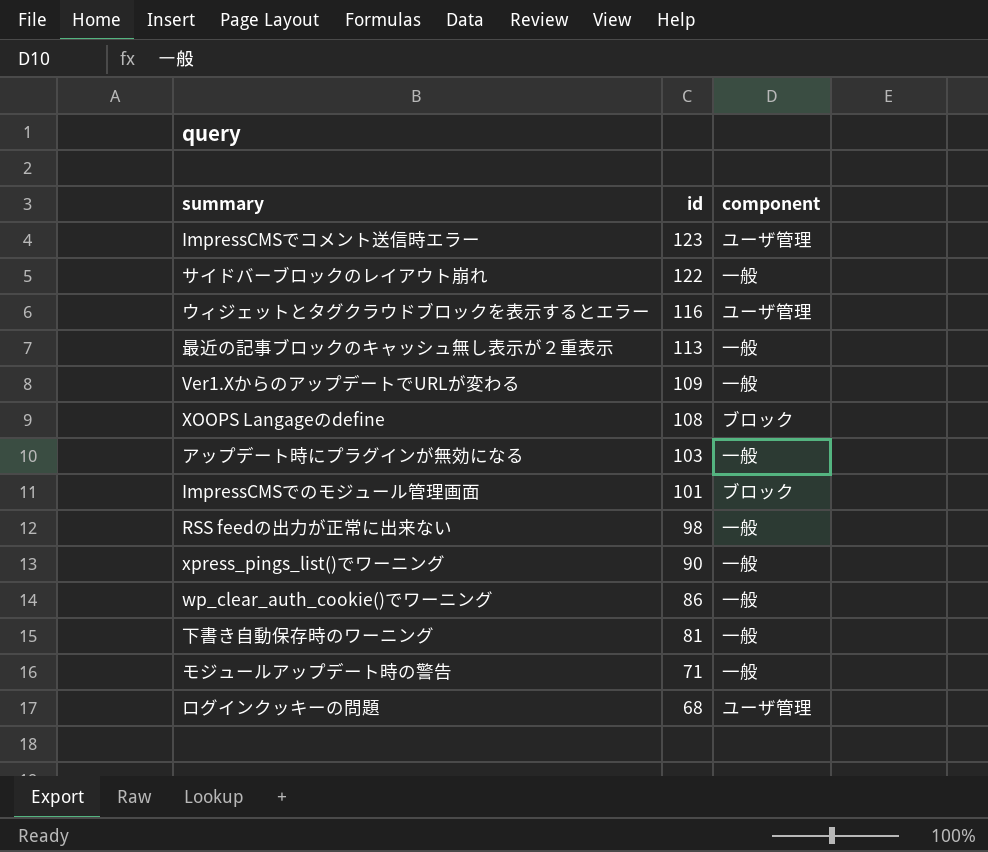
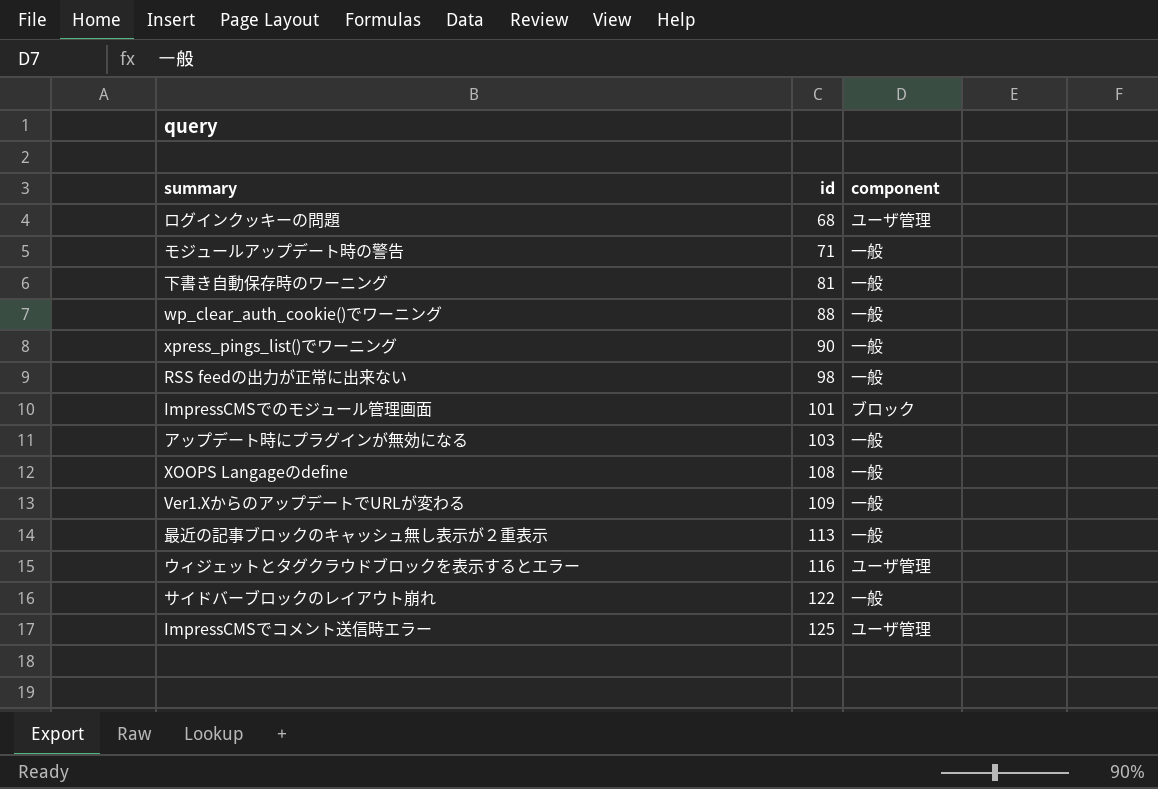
row order: id descending -> id ascending
wp_clear_auth_cookie()でワーニング | id: 86 -> 88
XOOPS Langageのdefine | component: ブロック -> 一般
ImpressCMSでコメント送信時エラー | id: 123 -> 125

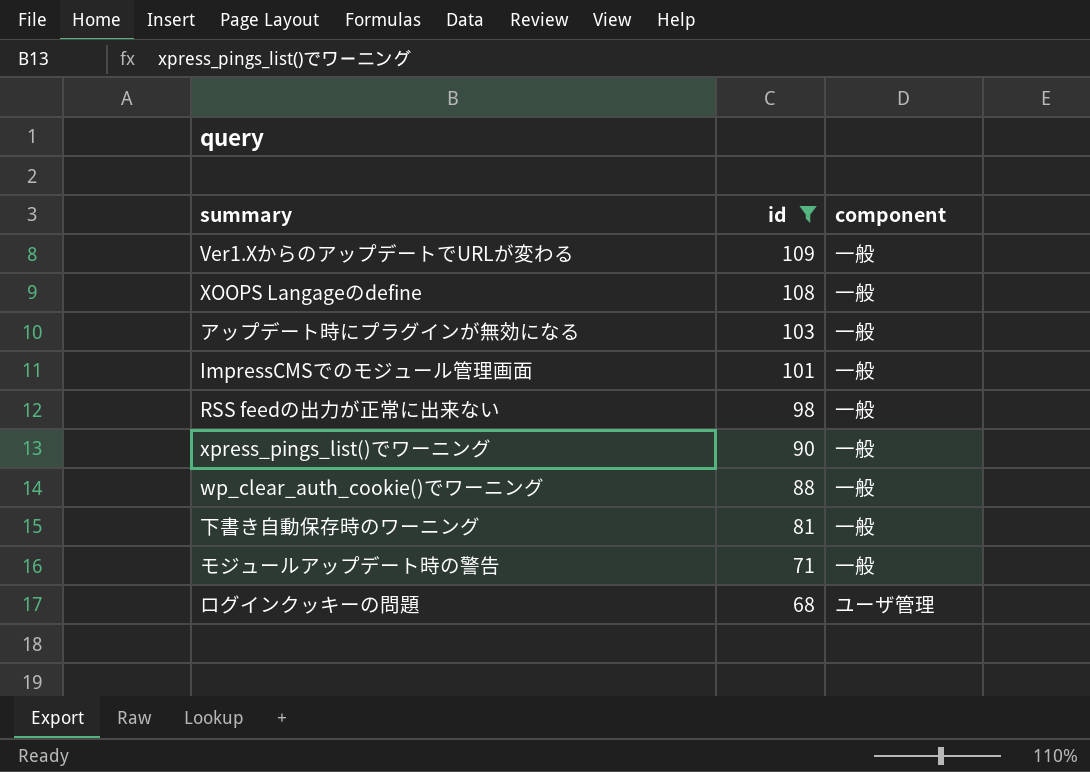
filter: none -> id <= 109
row order: id ascending -> id descending
ImpressCMSでのモジュール管理画面 | component: ブロック -> 一般

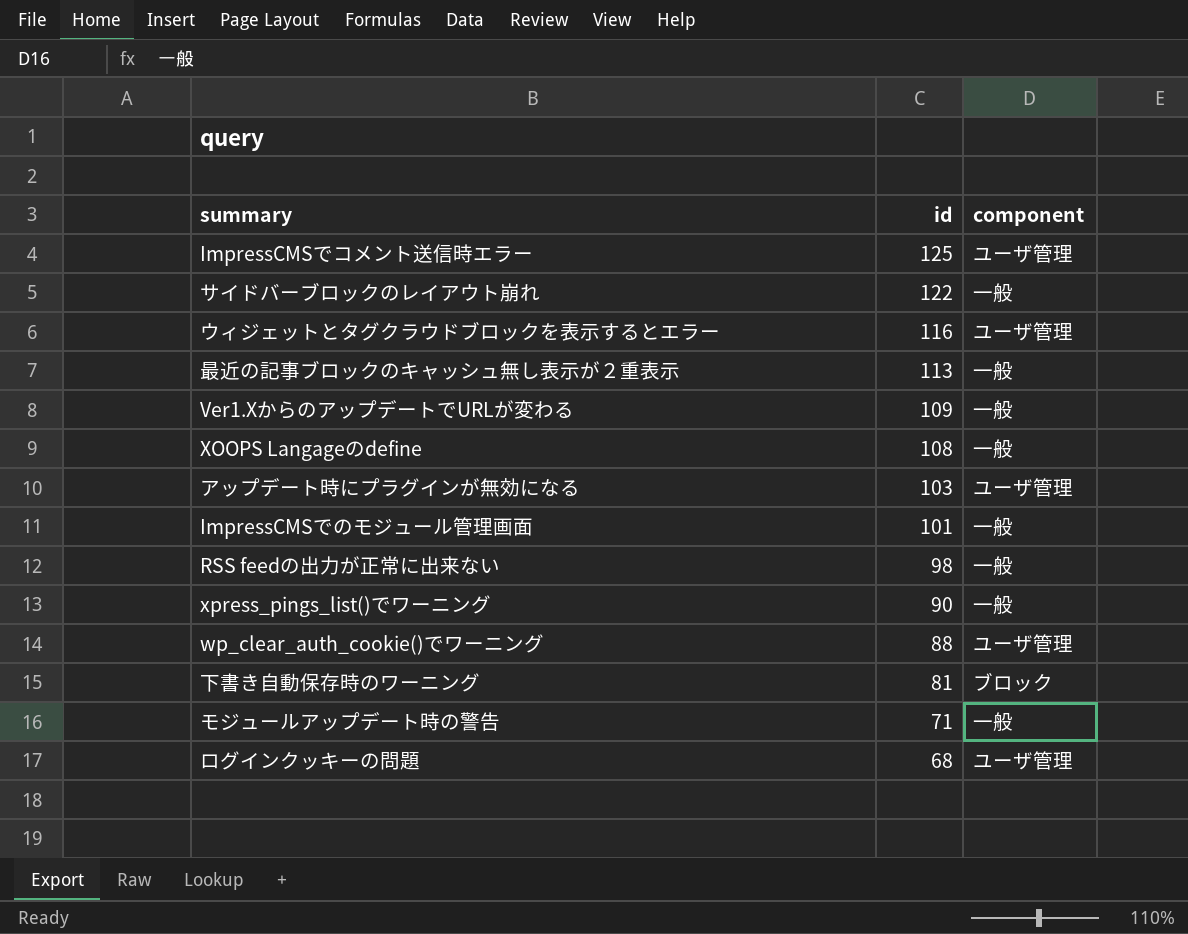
filter: id <= 109 -> none
アップデート時にプラグインが無効になる | component: 一般 -> ユーザ管理
wp_clear_auth_cookie()でワーニング | component: 一般 -> ユーザ管理
下書き自動保存時のワーニング | component: 一般 -> ブロック

